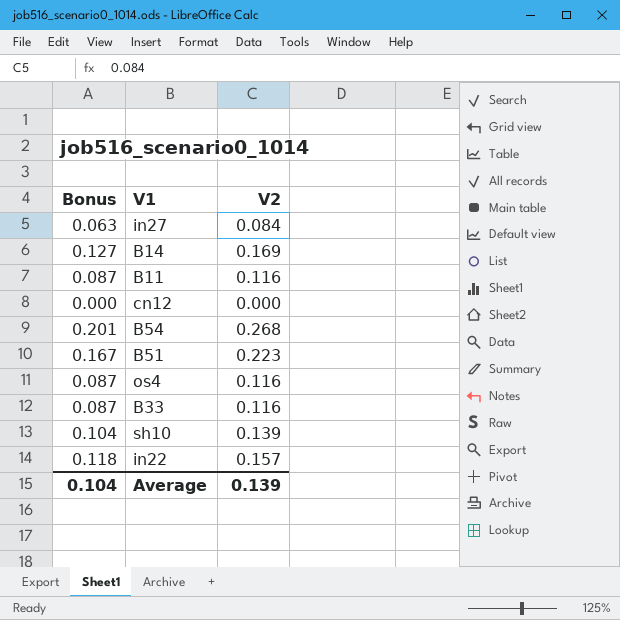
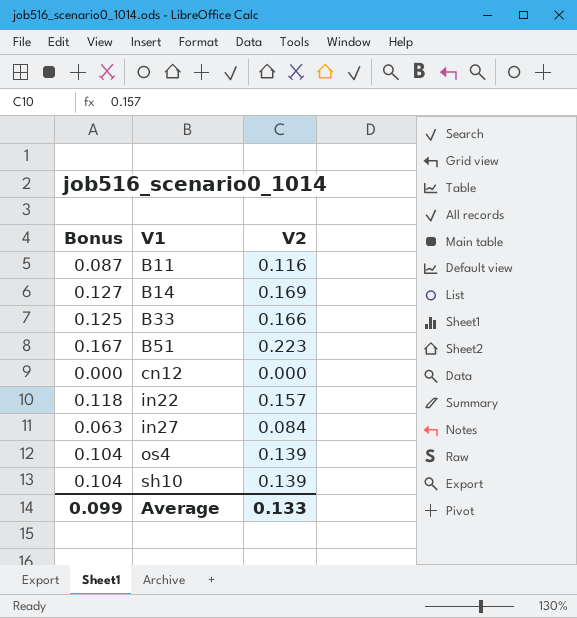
row order: none -> V1 ascending
row B54: 0.201 | 0.268 -> none
B33 | Bonus: 0.087 -> 0.125
B33 | V2: 0.116 -> 0.166
os4 | Bonus: 0.087 -> 0.104
os4 | V2: 0.116 -> 0.139
Average | Bonus: 0.104 -> 0.099
Average | V2: 0.139 -> 0.133

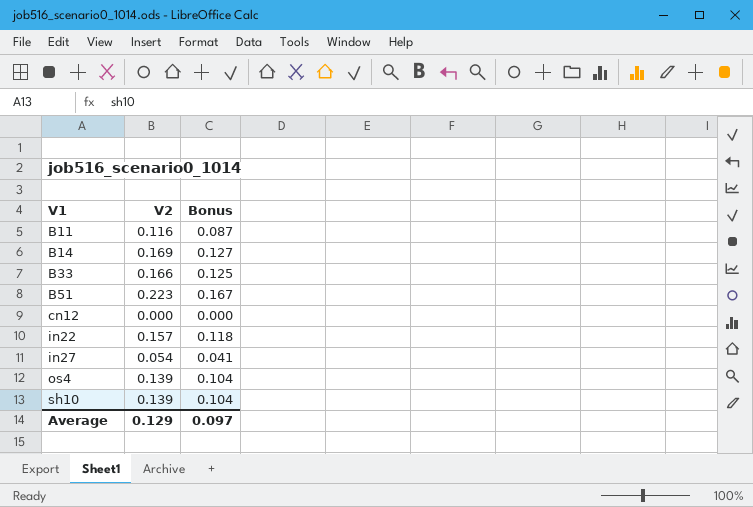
column Bonus | position: 1 -> 3
in27 | V2: 0.084 -> 0.054
in27 | Bonus: 0.063 -> 0.041
Average | V2: 0.133 -> 0.129
Average | Bonus: 0.099 -> 0.097

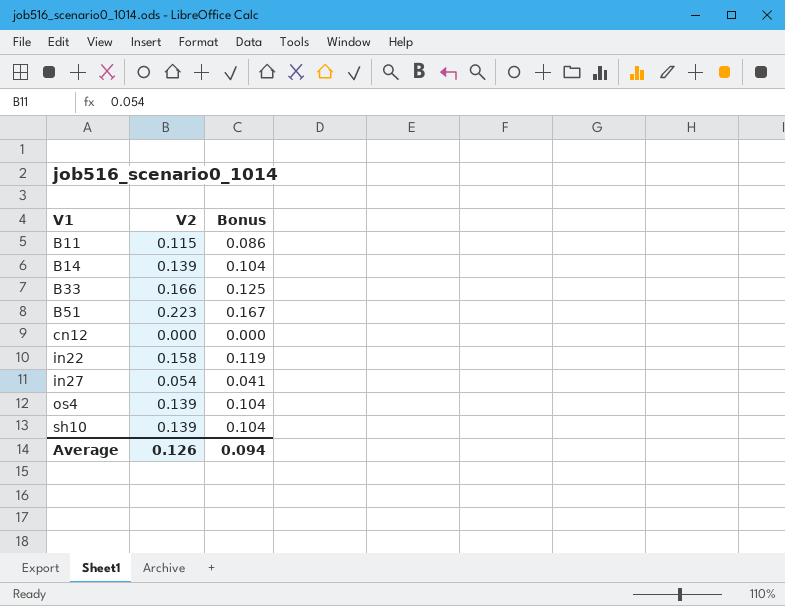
B11 | V2: 0.116 -> 0.115
B11 | Bonus: 0.087 -> 0.086
B14 | V2: 0.169 -> 0.139
B14 | Bonus: 0.127 -> 0.104
in22 | V2: 0.157 -> 0.158
in22 | Bonus: 0.118 -> 0.119
Average | V2: 0.129 -> 0.126
Average | Bonus: 0.097 -> 0.094

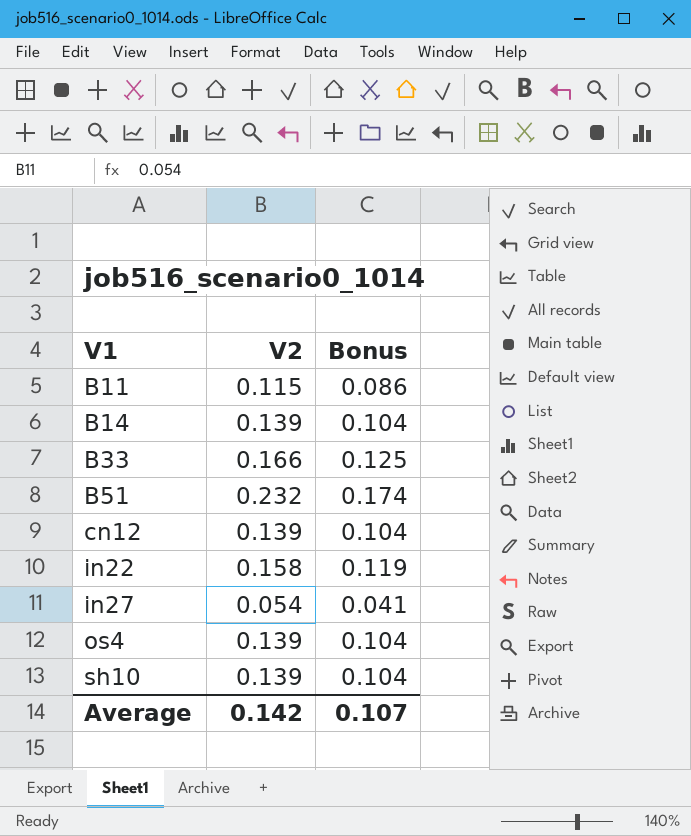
B51 | V2: 0.223 -> 0.232
B51 | Bonus: 0.167 -> 0.174
cn12 | V2: 0.000 -> 0.139
cn12 | Bonus: 0.000 -> 0.104
Average | V2: 0.126 -> 0.142
Average | Bonus: 0.094 -> 0.107

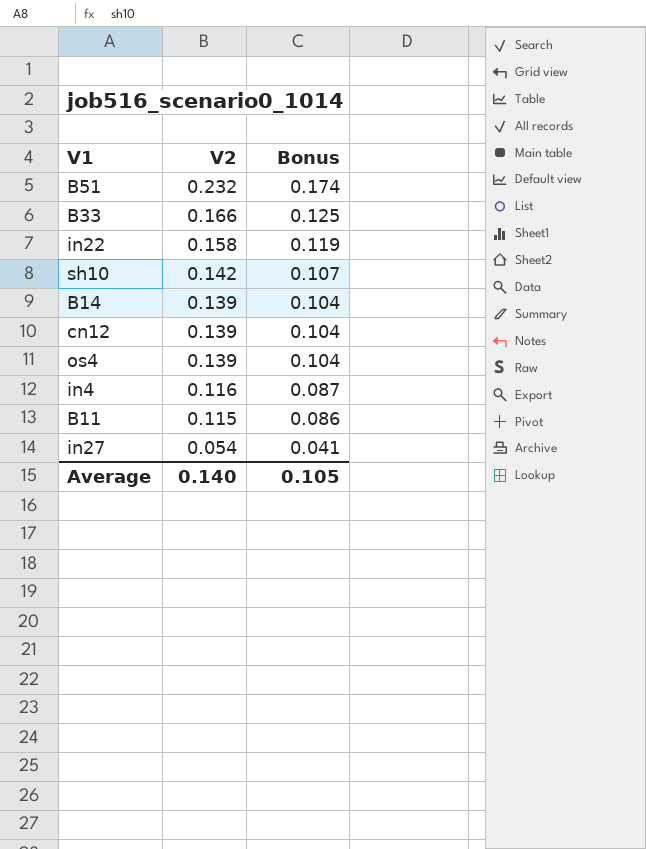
row order: V1 ascending -> V2 descending
sh10 | V2: 0.139 -> 0.142
sh10 | Bonus: 0.104 -> 0.107
row in4: none -> 0.116 | 0.087
Average | V2: 0.142 -> 0.140
Average | Bonus: 0.107 -> 0.105

